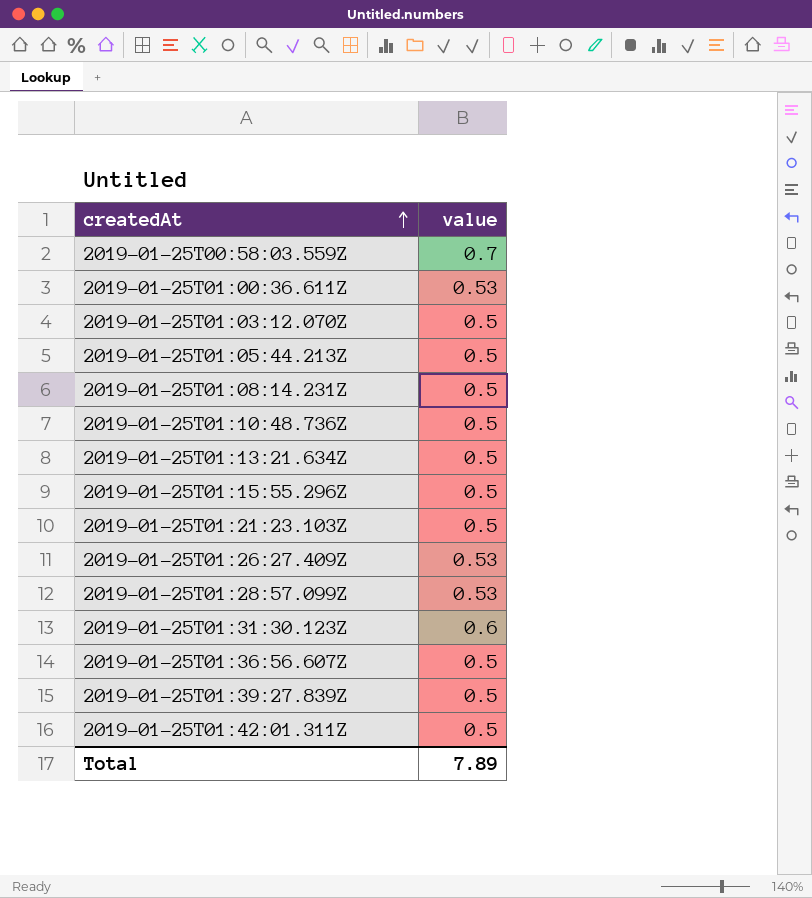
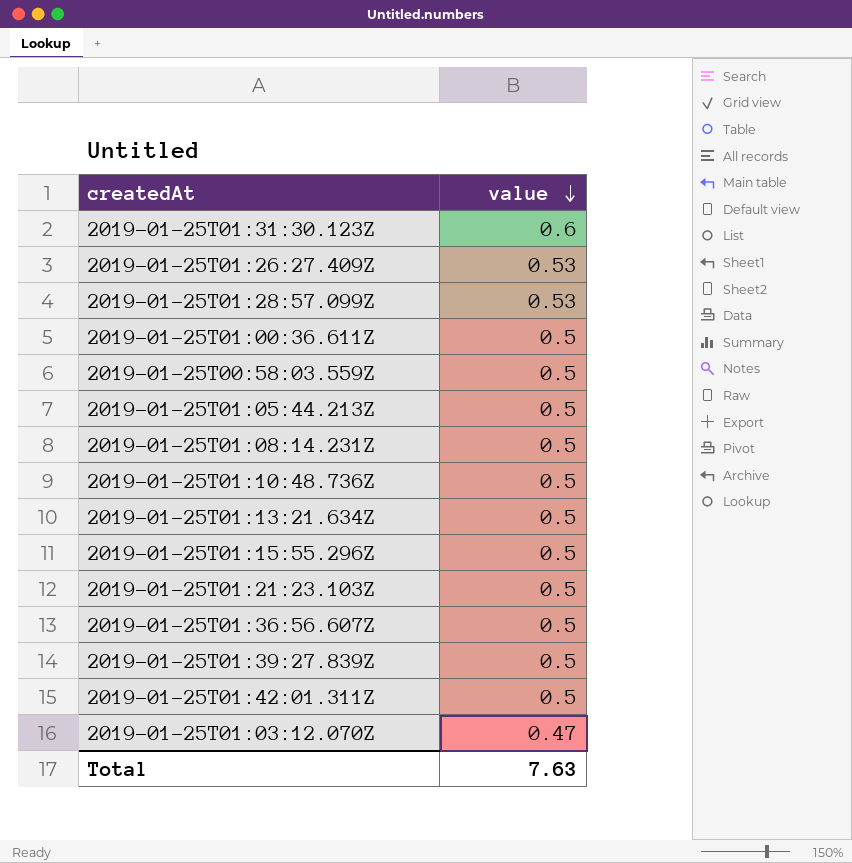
row order: createdAt ascending -> value descending
2019-01-25T01:00:36.611Z | value: 0.53 -> 0.5
2019-01-25T00:58:03.559Z | value: 0.7 -> 0.5
2019-01-25T01:03:12.070Z | value: 0.5 -> 0.47
Total | value: 7.89 -> 7.63

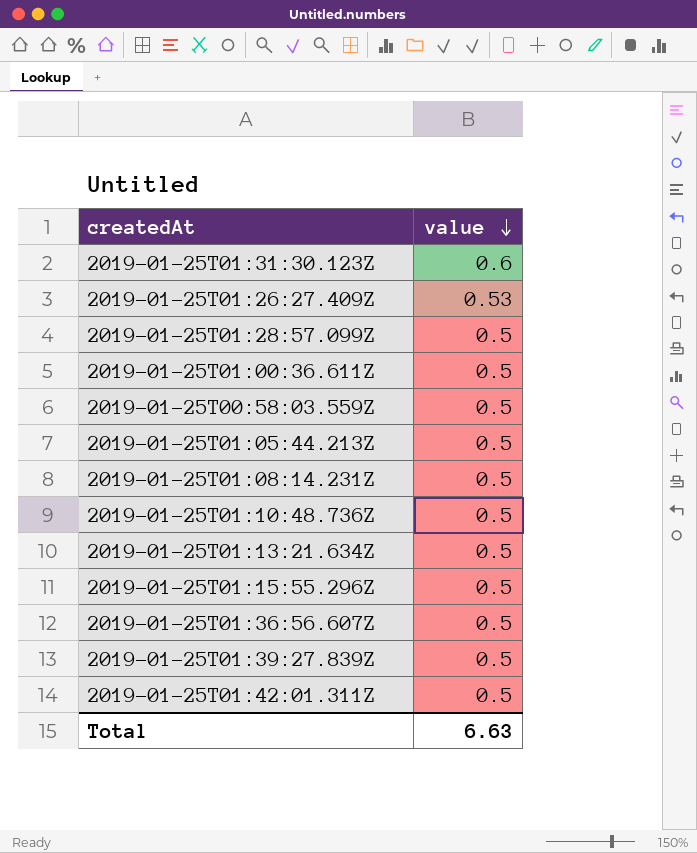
row 2019-01-25T01:21:23.103Z: 0.5 -> none
row 2019-01-25T01:03:12.070Z: 0.47 -> none
2019-01-25T01:28:57.099Z | value: 0.53 -> 0.5
Total | value: 7.63 -> 6.63

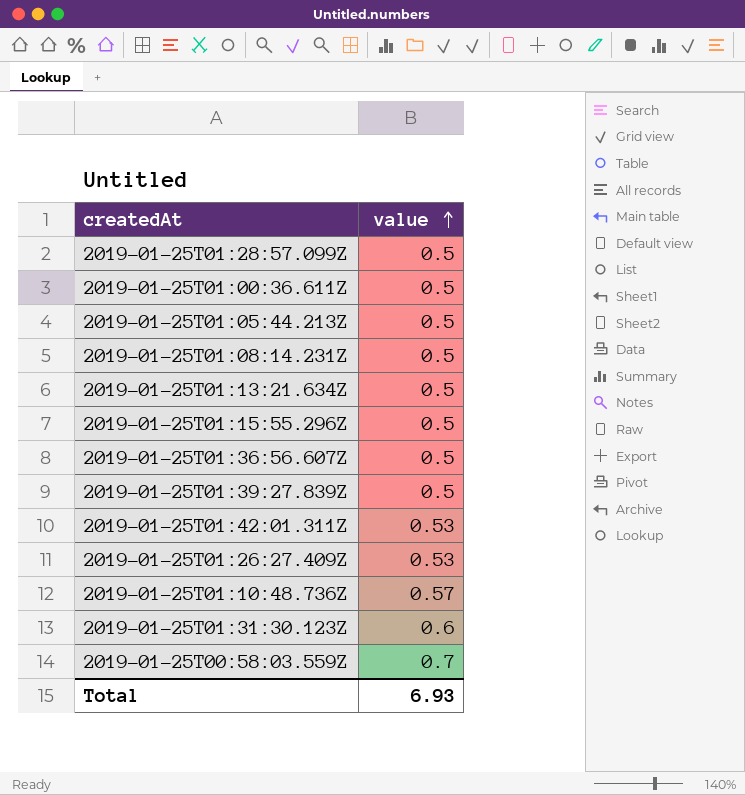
row order: value descending -> value ascending
2019-01-25T01:42:01.311Z | value: 0.5 -> 0.53
2019-01-25T01:10:48.736Z | value: 0.5 -> 0.57
2019-01-25T00:58:03.559Z | value: 0.5 -> 0.7
Total | value: 6.63 -> 6.93

